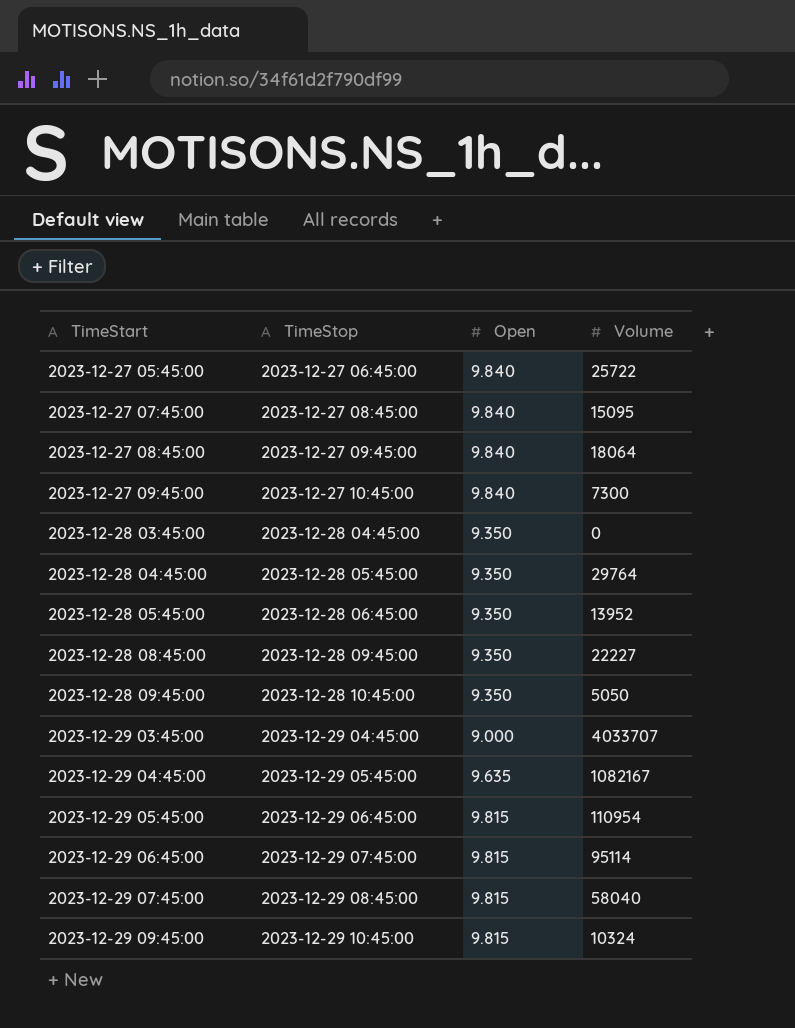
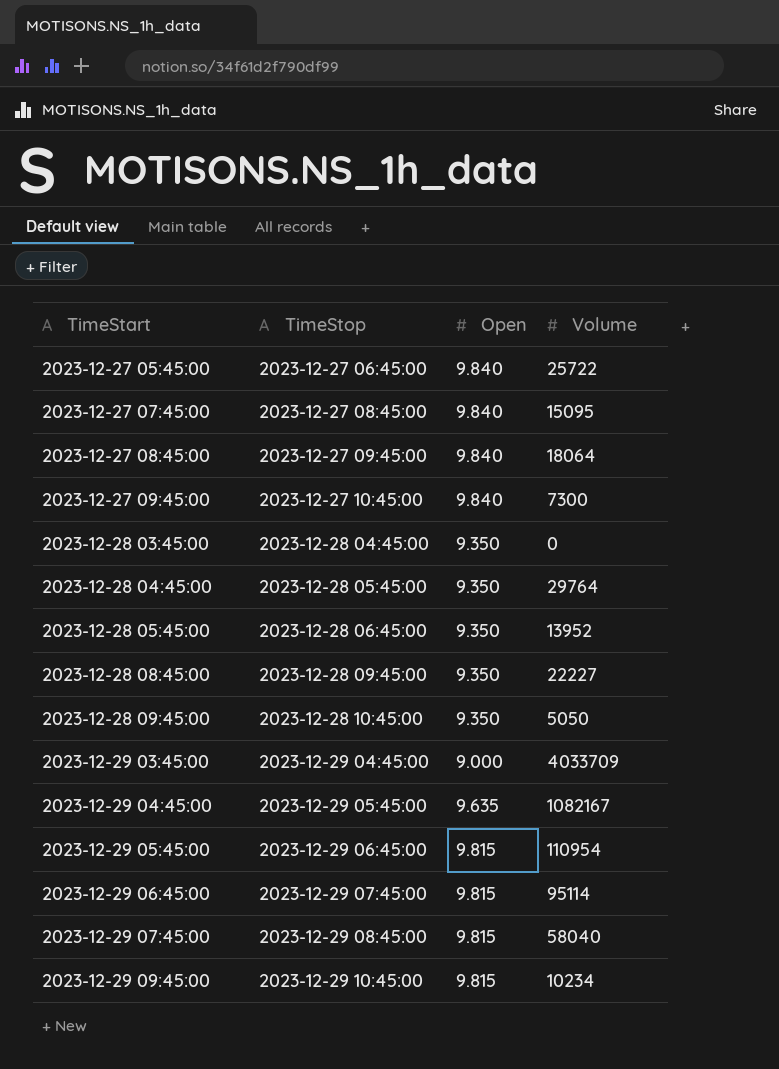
2023-12-29 03:45:00 | Volume: 4033707 -> 4033709
2023-12-29 09:45:00 | Volume: 10324 -> 10234

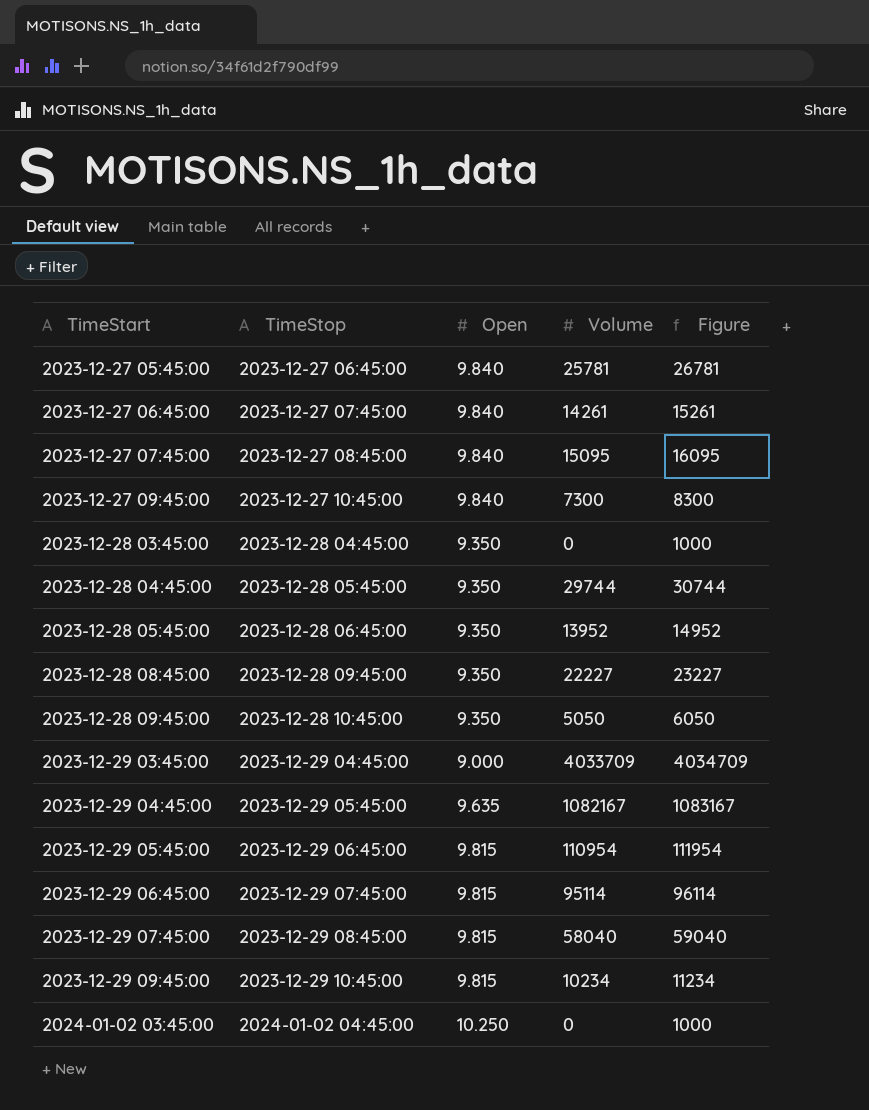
column Figure | formula: none -> [Volume] + 1000
row 2023-12-27 08:45:00: 2023-12-27 09:45:00 | 9.840 | 18064 -> none
2023-12-27 05:45:00 | Volume: 25722 -> 25781
row 2023-12-27 06:45:00: none -> 2023-12-27 07:45:00 | 9.840 | 14261 | 15261
2023-12-28 04:45:00 | Volume: 29764 -> 29744
row 2024-01-02 03:45:00: none -> 2024-01-02 04:45:00 | 10.250 | 0 | 1000

